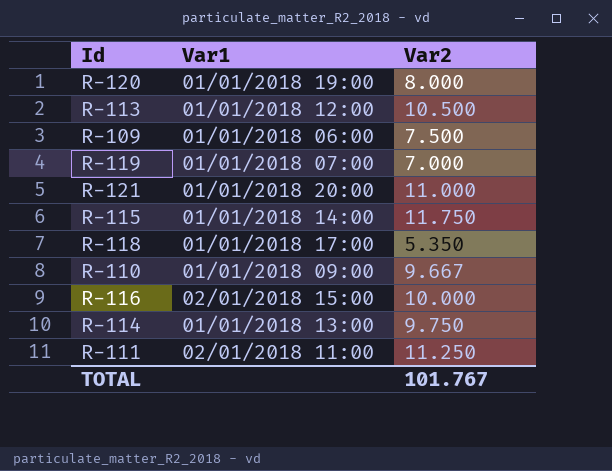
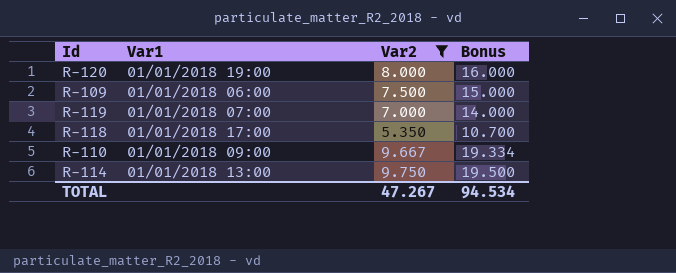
filter: none -> Var2 <= 9.750
column Bonus | formula: none -> [Var2] * 2
TOTAL | Var2: 101.767 -> 47.267

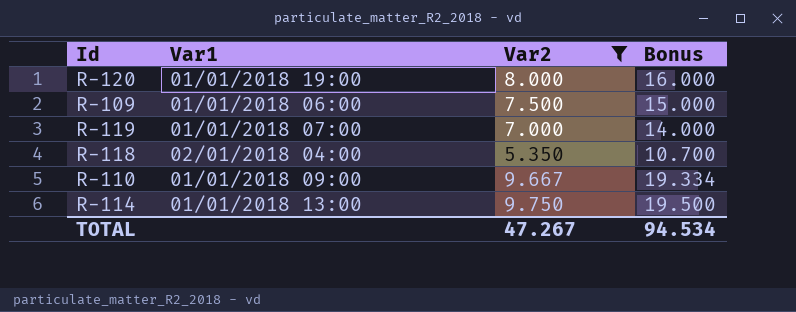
R-118 | Var1: 01/01/2018 17:00 -> 02/01/2018 04:00

